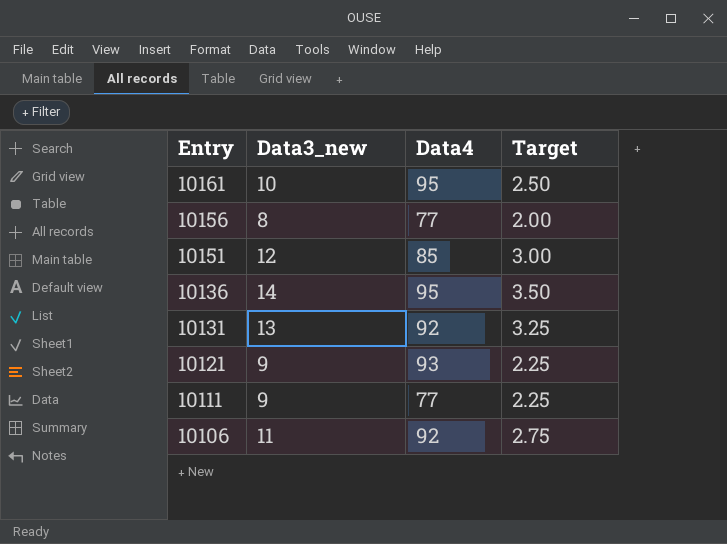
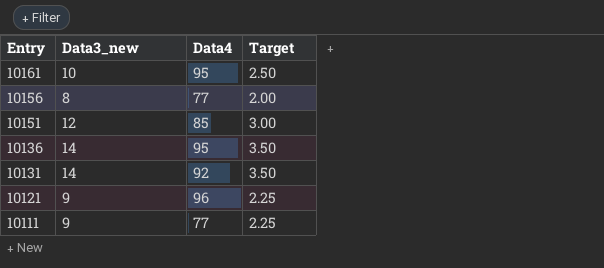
row 10106: 11 | 92 | 2.75 -> none
10131 | Data3_new: 13 -> 14
10131 | Target: 3.25 -> 3.50
10121 | Data4: 93 -> 96

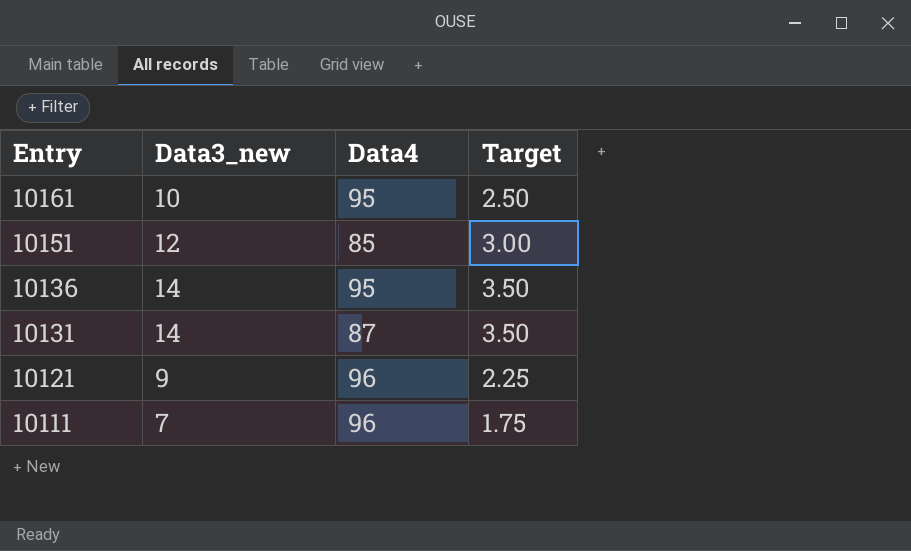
row 10156: 8 | 77 | 2.00 -> none
10131 | Data4: 92 -> 87
10111 | Data3_new: 9 -> 7
10111 | Data4: 77 -> 96
10111 | Target: 2.25 -> 1.75

